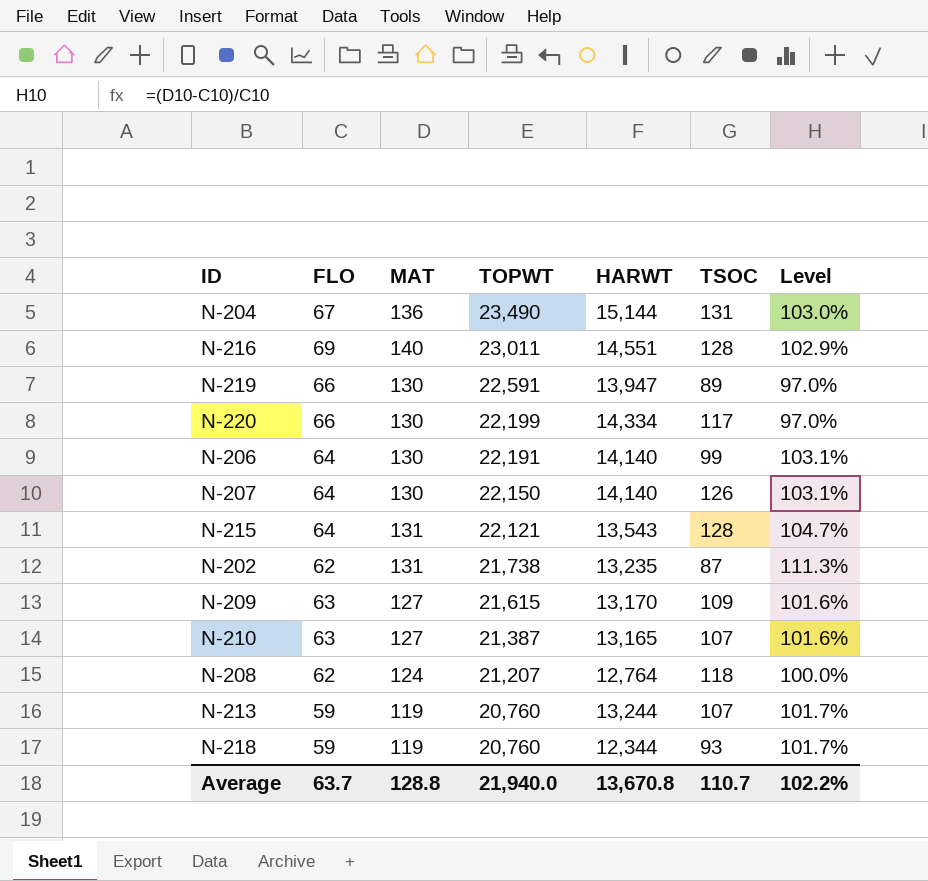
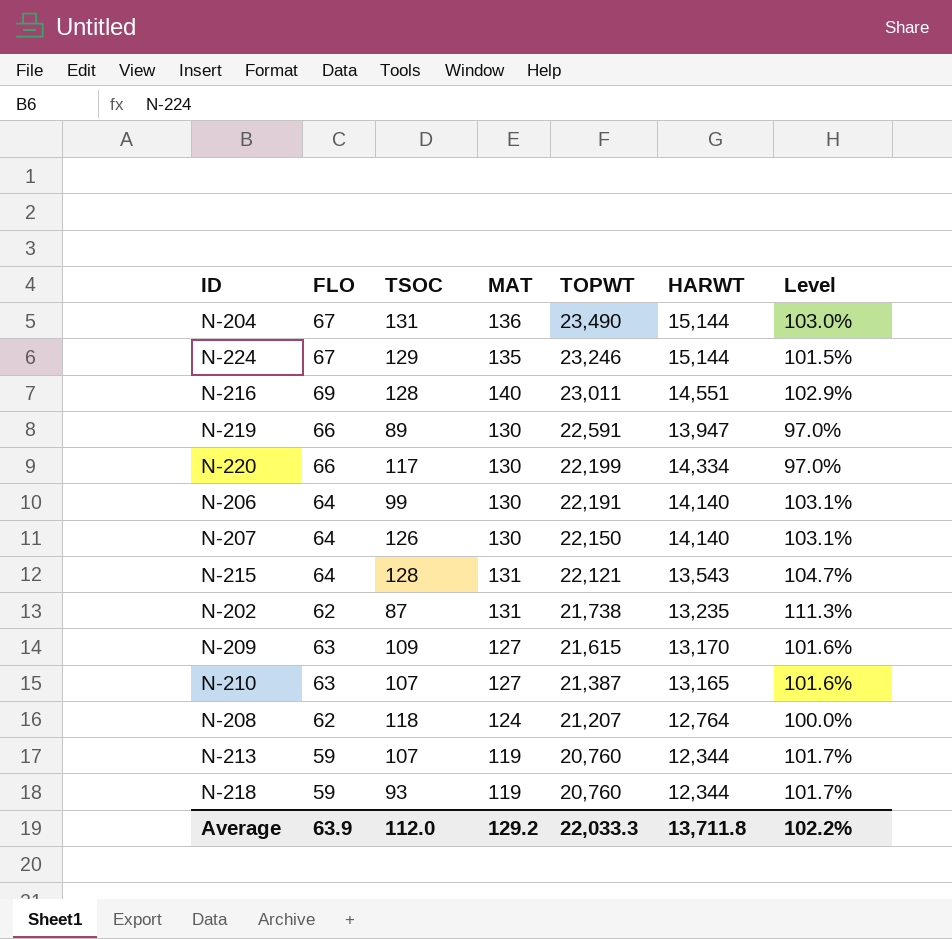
column TSOC | position: 6 -> 3
row N-224: none -> 67 | 129 | 135 | 23,246 | 15,144 | 101.5%
N-213 | HARWT: 13,244 -> 12,344
Average | FLO: 63.7 -> 63.9
Average | TSOC: 110.7 -> 112.0
Average | MAT: 128.8 -> 129.2
Average | TOPWT: 21,940.0 -> 22,033.3
Average | HARWT: 13,670.8 -> 13,711.8

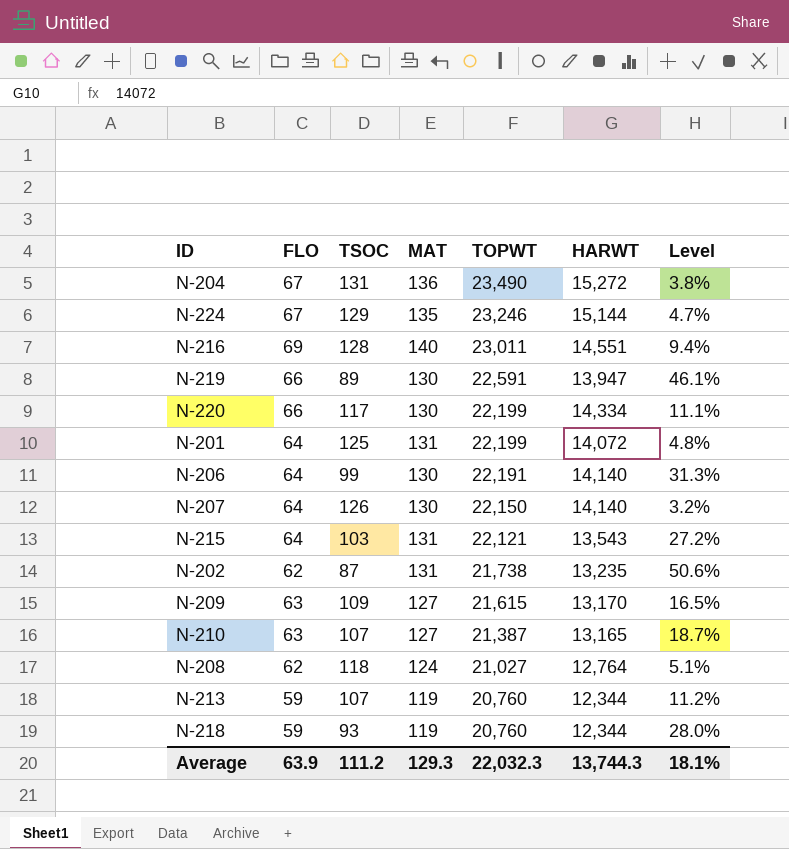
column Level | formula: ([MAT] - [FLO]) / [FLO] -> ([MAT] - [TSOC]) / [TSOC]
N-204 | HARWT: 15,144 -> 15,272
row N-201: none -> 64 | 125 | 131 | 22,199 | 14,072 | 4.8%
N-215 | TSOC: 128 -> 103
N-208 | TOPWT: 21,207 -> 21,027
Average | TSOC: 112.0 -> 111.2
Average | MAT: 129.2 -> 129.3
Average | TOPWT: 22,033.3 -> 22,032.3
Average | HARWT: 13,711.8 -> 13,744.3
Average | Level: 102.2% -> 18.1%

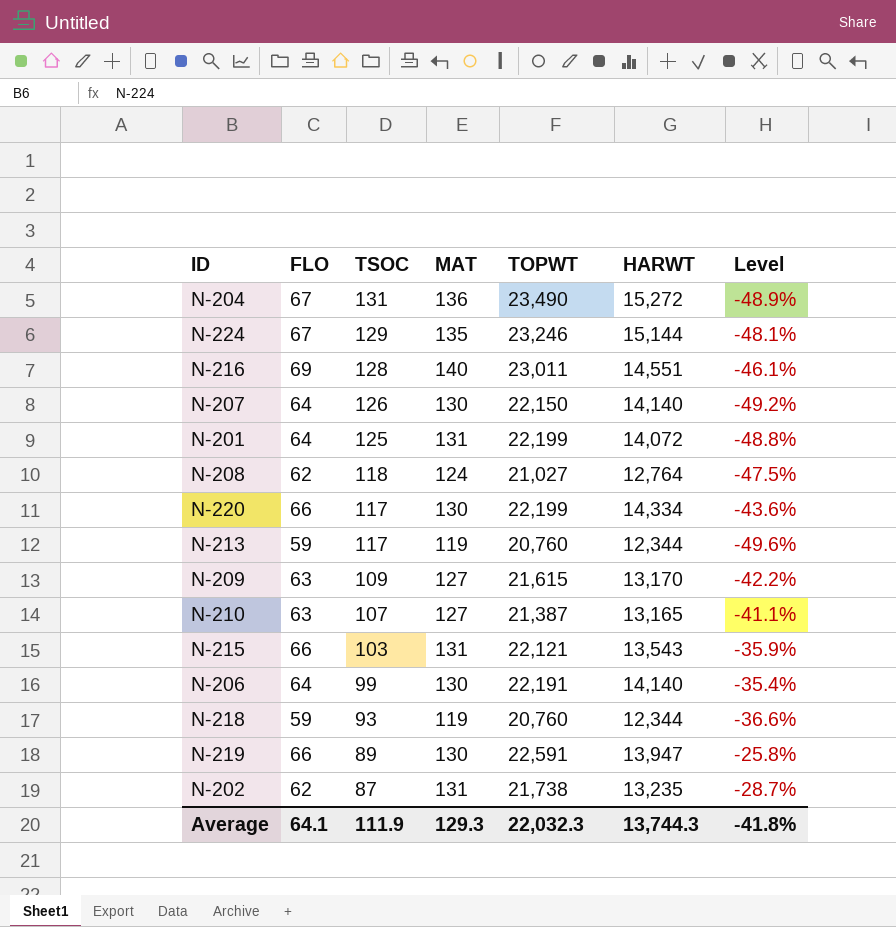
row order: TOPWT descending -> TSOC descending
column Level | formula: ([MAT] - [TSOC]) / [TSOC] -> ([FLO] - [TSOC]) / [TSOC]
N-213 | TSOC: 107 -> 117
N-215 | FLO: 64 -> 66
Average | FLO: 63.9 -> 64.1
Average | TSOC: 111.2 -> 111.9
Average | Level: 18.1% -> -41.8%

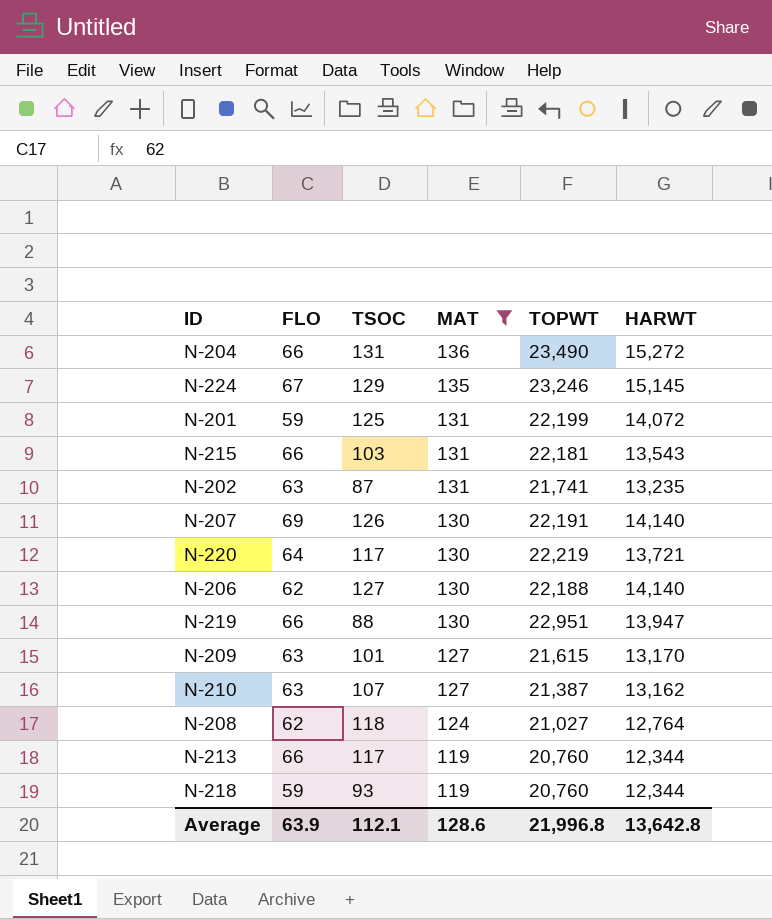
filter: none -> MAT != 140
row order: TSOC descending -> MAT descending
column Level | formula: ([FLO] - [TSOC]) / [TSOC] -> none
N-204 | FLO: 67 -> 66
N-224 | HARWT: 15,144 -> 15,145
N-201 | FLO: 64 -> 59
N-215 | TOPWT: 22,121 -> 22,181
N-202 | FLO: 62 -> 63
N-202 | TOPWT: 21,738 -> 21,741
N-207 | FLO: 64 -> 69
N-207 | TOPWT: 22,150 -> 22,191
N-220 | FLO: 66 -> 64
N-220 | TOPWT: 22,199 -> 22,219
N-220 | HARWT: 14,334 -> 13,721
N-206 | FLO: 64 -> 62
N-206 | TSOC: 99 -> 127
N-206 | TOPWT: 22,191 -> 22,188
N-219 | TSOC: 89 -> 88
N-219 | TOPWT: 22,591 -> 22,951
N-209 | TSOC: 109 -> 101
N-210 | HARWT: 13,165 -> 13,162
N-213 | FLO: 59 -> 66
Average | FLO: 64.1 -> 63.9
Average | TSOC: 111.9 -> 112.1
Average | MAT: 129.3 -> 128.6
Average | TOPWT: 22,032.3 -> 21,996.8
Average | HARWT: 13,744.3 -> 13,642.8

